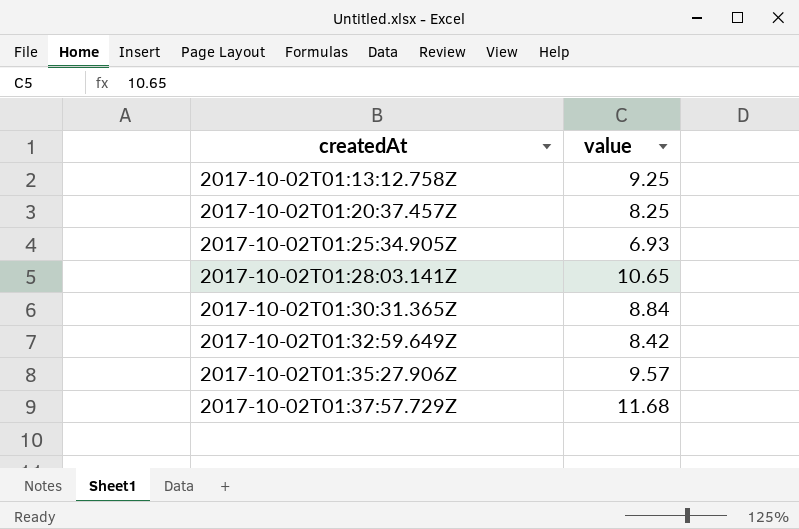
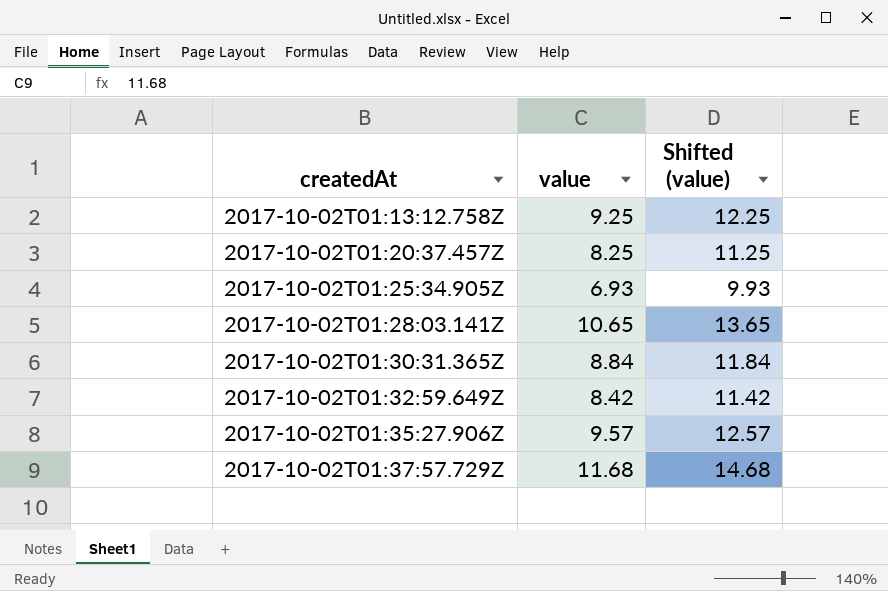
column Shifted (value) | formula: none -> [value] + 3

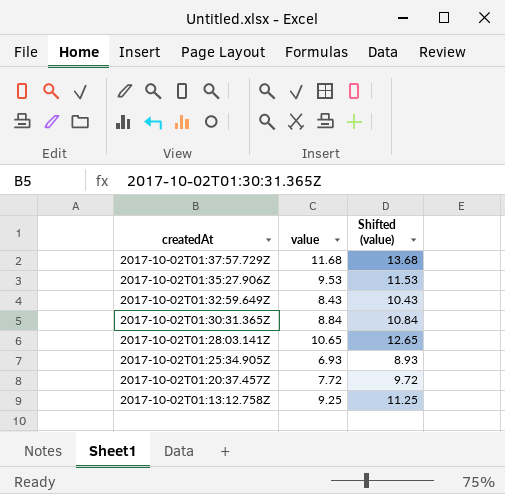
row order: createdAt ascending -> createdAt descending
column Shifted (value) | formula: [value] + 3 -> [value] + 2
2017-10-02T01:35:27.906Z | value: 9.57 -> 9.53
2017-10-02T01:32:59.649Z | value: 8.42 -> 8.43
2017-10-02T01:20:37.457Z | value: 8.25 -> 7.72

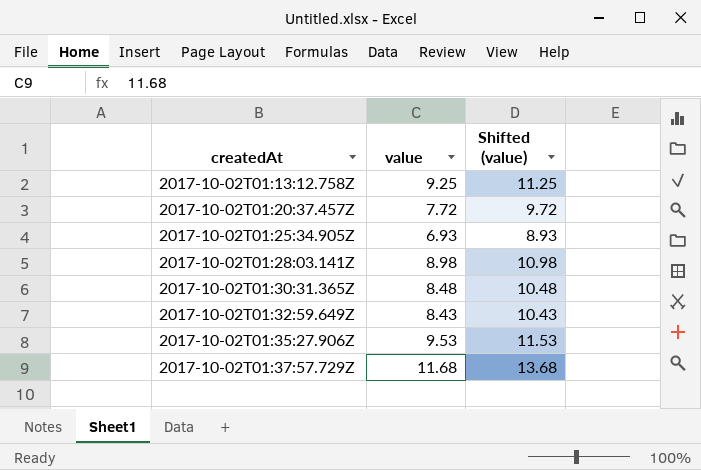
row order: createdAt descending -> createdAt ascending
2017-10-02T01:28:03.141Z | value: 10.65 -> 8.98
2017-10-02T01:28:03.141Z | Shifted (value): 12.65 -> 10.98
2017-10-02T01:30:31.365Z | value: 8.84 -> 8.48
2017-10-02T01:30:31.365Z | Shifted (value): 10.84 -> 10.48

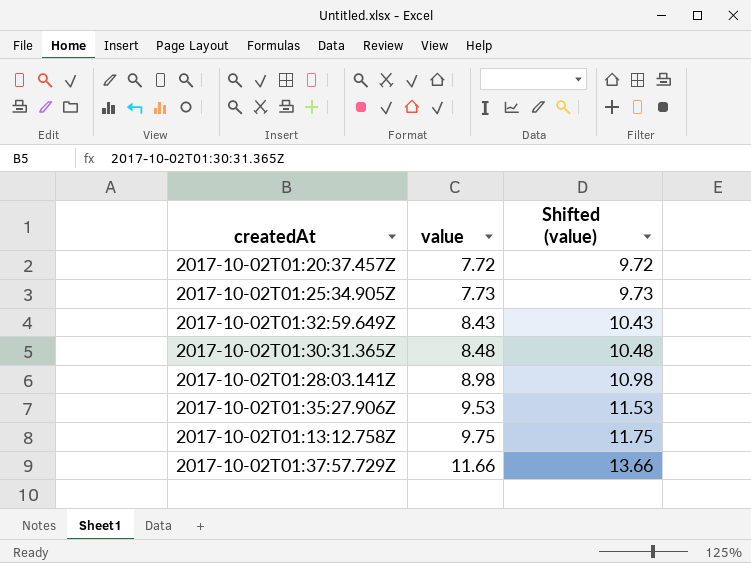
row order: createdAt ascending -> value ascending
2017-10-02T01:25:34.905Z | value: 6.93 -> 7.73
2017-10-02T01:25:34.905Z | Shifted (value): 8.93 -> 9.73
2017-10-02T01:13:12.758Z | value: 9.25 -> 9.75
2017-10-02T01:13:12.758Z | Shifted (value): 11.25 -> 11.75
2017-10-02T01:37:57.729Z | value: 11.68 -> 11.66
2017-10-02T01:37:57.729Z | Shifted (value): 13.68 -> 13.66

